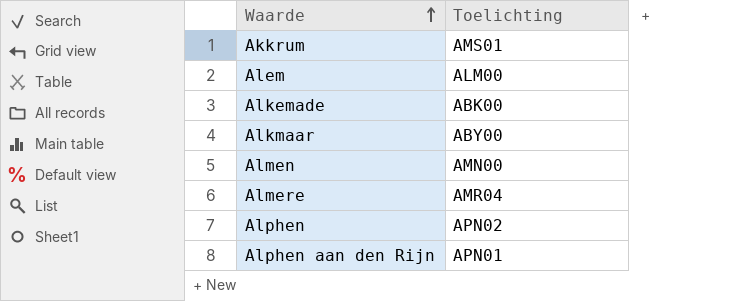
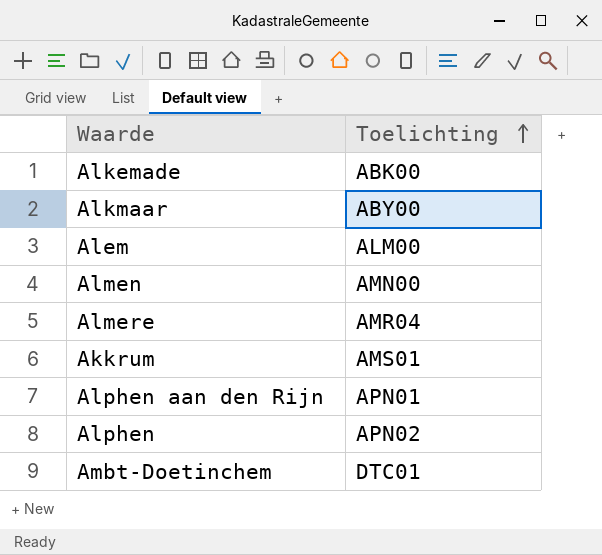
row order: Waarde ascending -> Toelichting ascending
row Ambt-Doetinchem: none -> DTC01

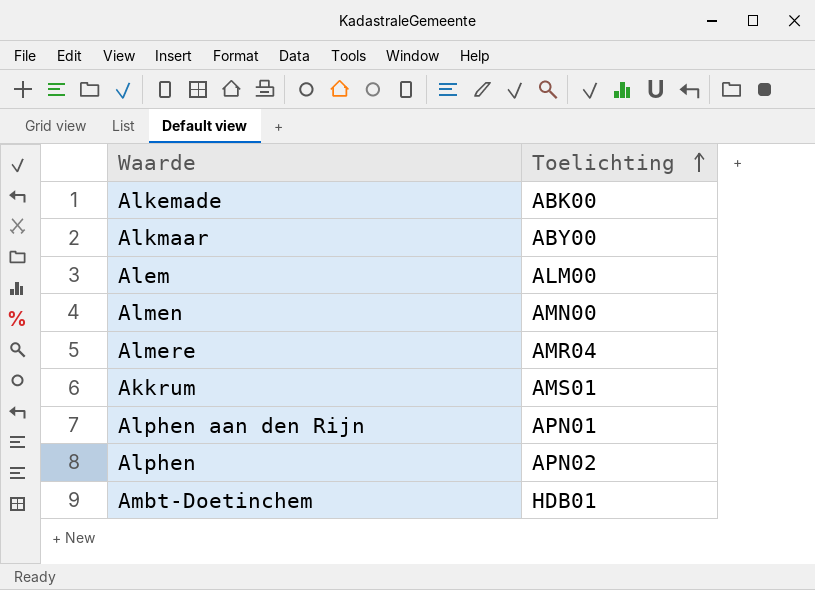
Ambt-Doetinchem | Toelichting: DTC01 -> HDB01

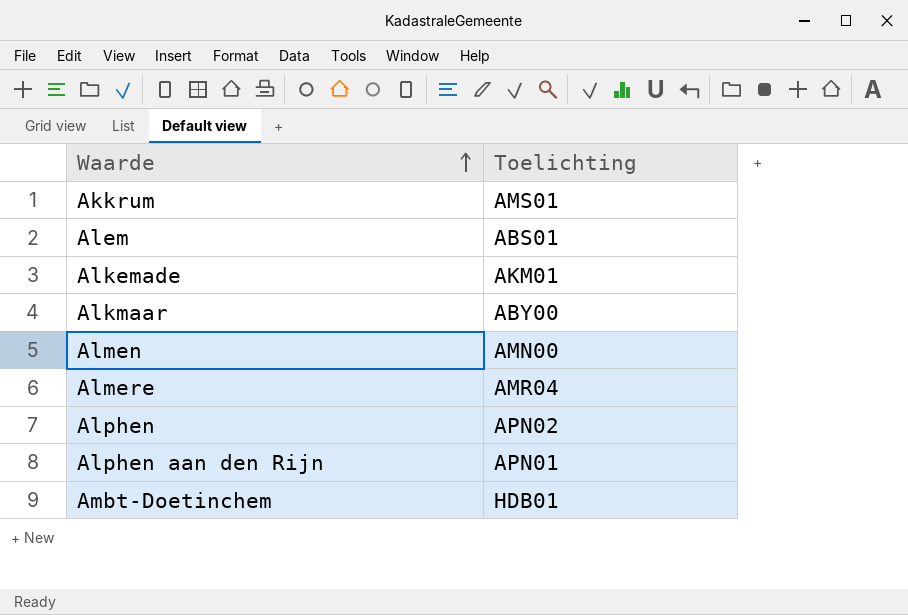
row order: Toelichting ascending -> Waarde ascending
Alem | Toelichting: ALM00 -> ABS01
Alkemade | Toelichting: ABK00 -> AKM01

